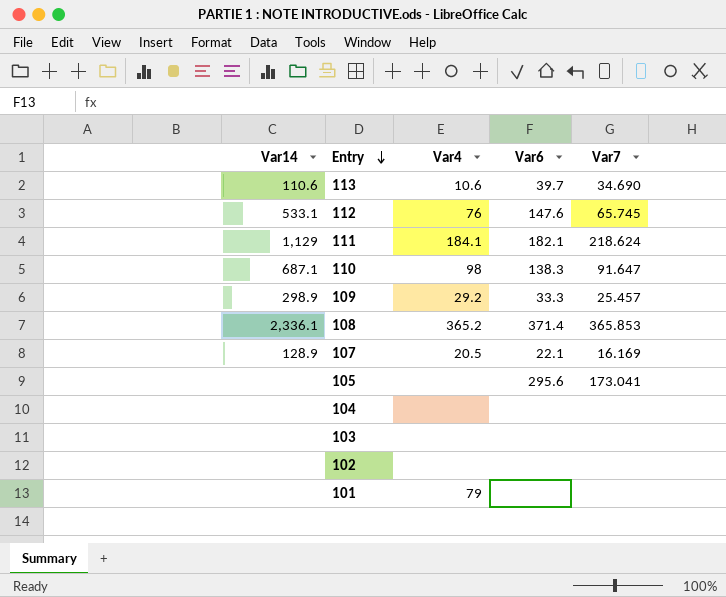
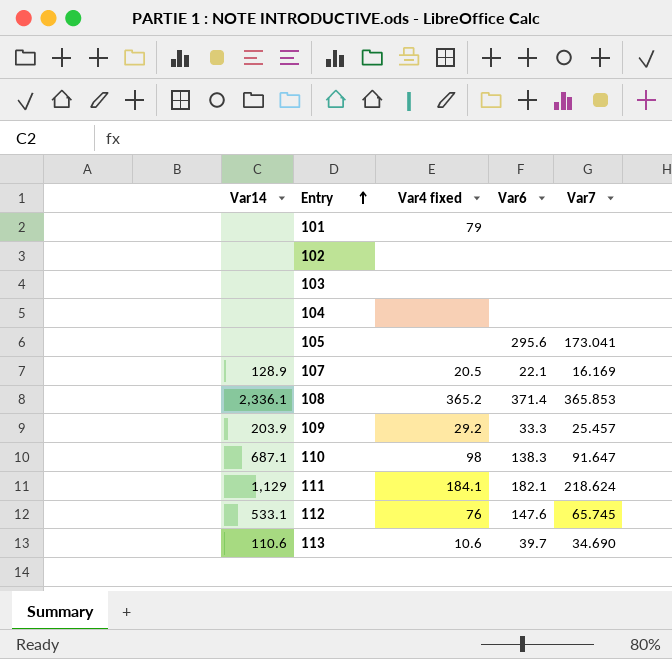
row order: Entry descending -> Entry ascending
column name: Var4 -> Var4 fixed
109 | Var14: 298.9 -> 203.9

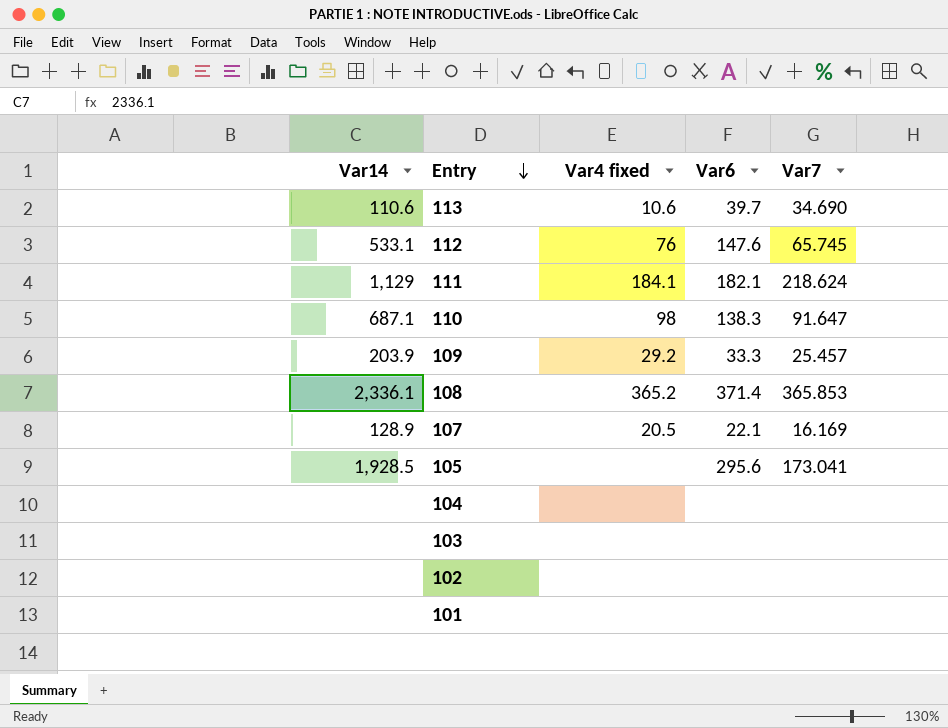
row order: Entry ascending -> Entry descending
105 | Var14: none -> 1,928.5
101 | Var4 fixed: 79 -> none

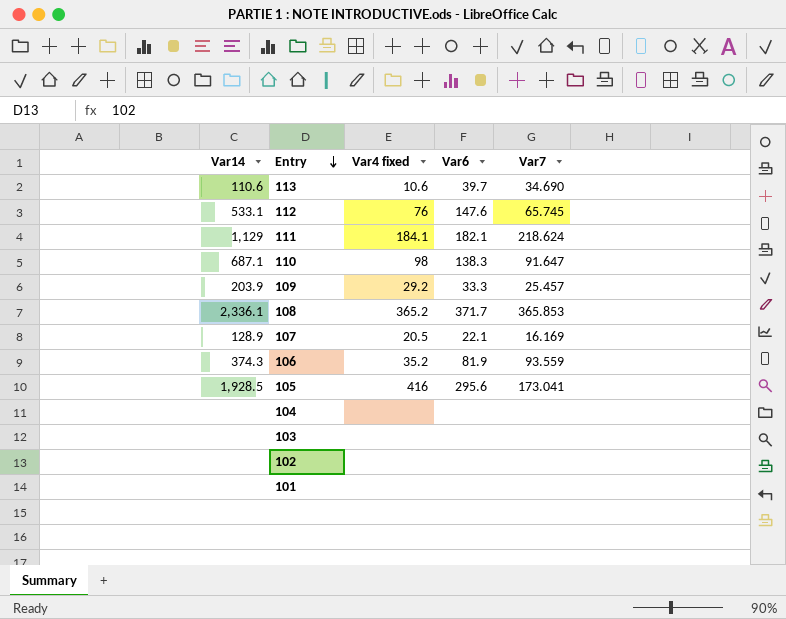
108 | Var6: 371.4 -> 371.7
row 106: none -> 374.3 | 35.2 | 81.9 | 93.559
105 | Var4 fixed: none -> 416

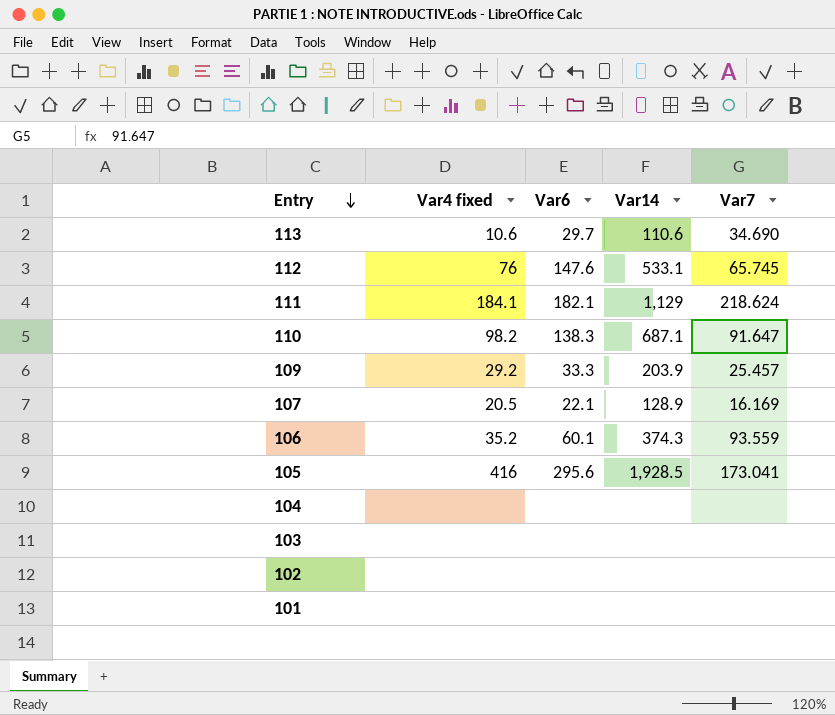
column Var14 | position: 1 -> 4
row 108: 2,336.1 | 365.2 | 371.7 | 365.853 -> none
113 | Var6: 39.7 -> 29.7
110 | Var4 fixed: 98 -> 98.2
106 | Var6: 81.9 -> 60.1

